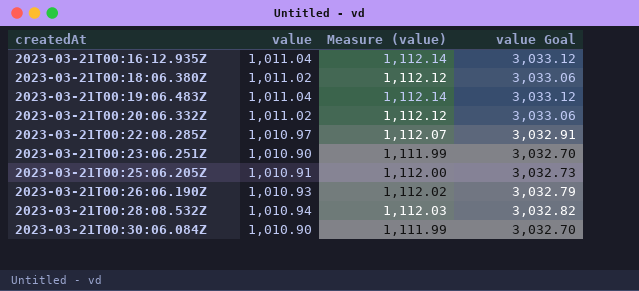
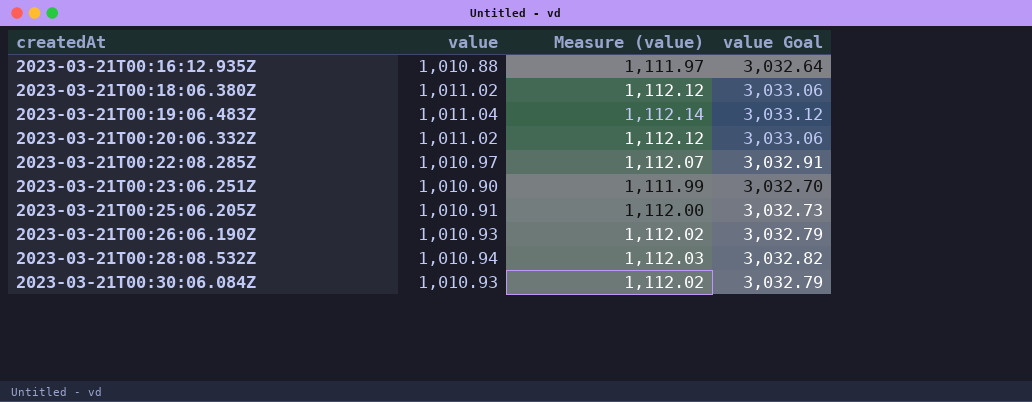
2023-03-21T00:16:12.935Z | value: 1,011.04 -> 1,010.88
2023-03-21T00:16:12.935Z | Measure (value): 1,112.14 -> 1,111.97
2023-03-21T00:16:12.935Z | value Goal: 3,033.12 -> 3,032.64
2023-03-21T00:30:06.084Z | value: 1,010.90 -> 1,010.93
2023-03-21T00:30:06.084Z | Measure (value): 1,111.99 -> 1,112.02
2023-03-21T00:30:06.084Z | value Goal: 3,032.70 -> 3,032.79

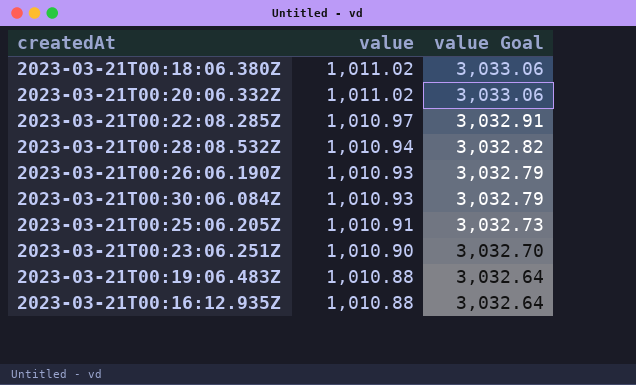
row order: createdAt ascending -> value descending
column Measure (value) | formula: [value] * 1.1 -> none
2023-03-21T00:19:06.483Z | value: 1,011.04 -> 1,010.88
2023-03-21T00:19:06.483Z | value Goal: 3,033.12 -> 3,032.64

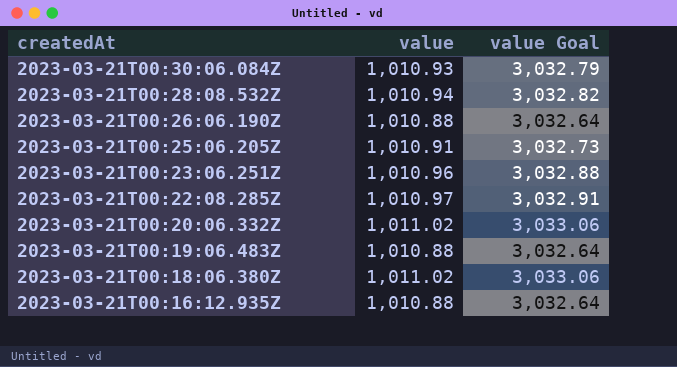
row order: value descending -> createdAt descending
2023-03-21T00:26:06.190Z | value: 1,010.93 -> 1,010.88
2023-03-21T00:26:06.190Z | value Goal: 3,032.79 -> 3,032.64
2023-03-21T00:23:06.251Z | value: 1,010.90 -> 1,010.96
2023-03-21T00:23:06.251Z | value Goal: 3,032.70 -> 3,032.88

